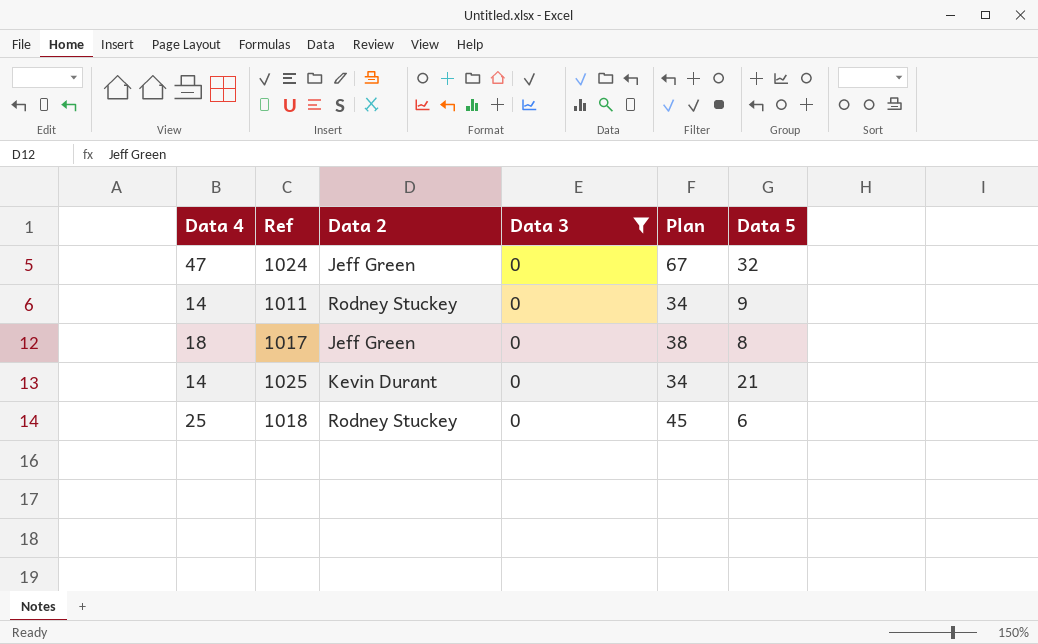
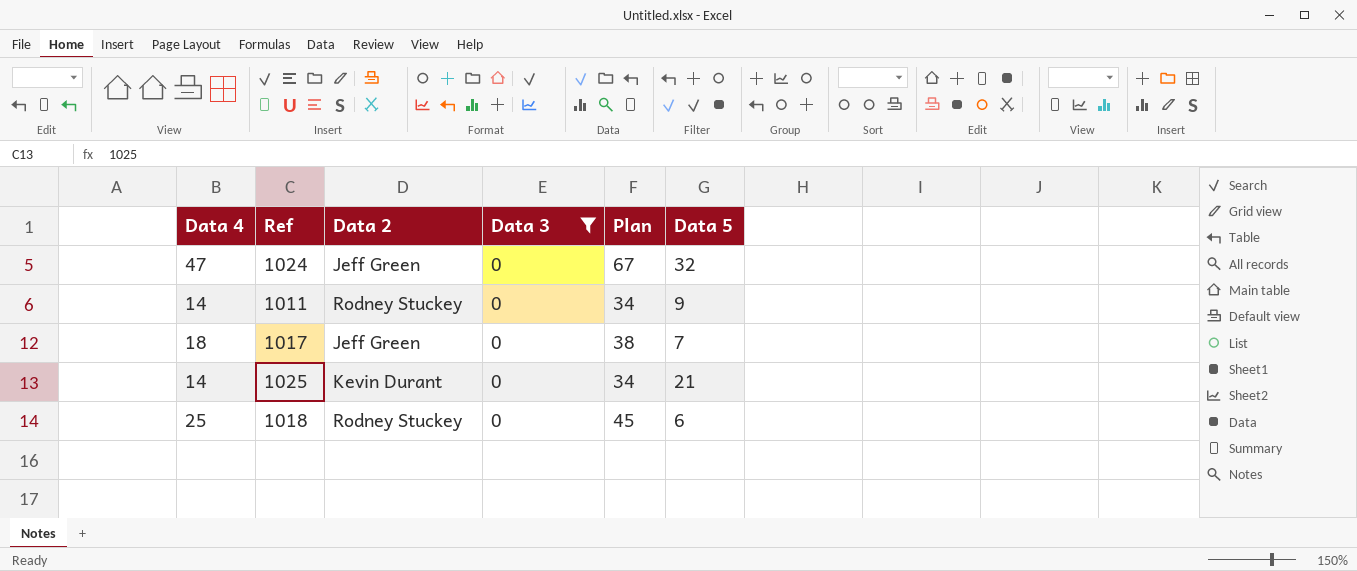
1017 | Data 5: 8 -> 7

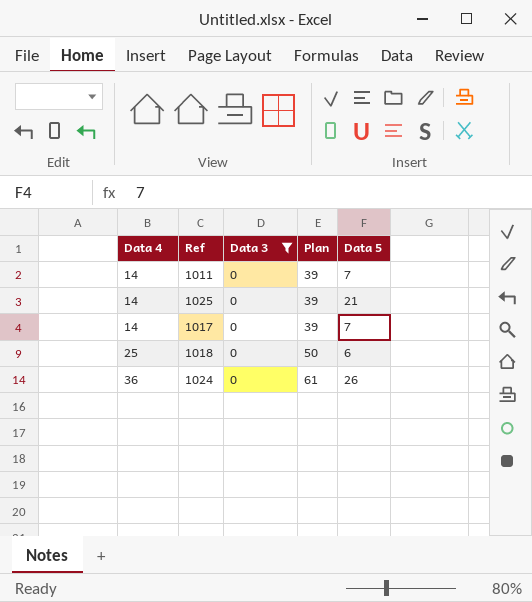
row order: none -> Data 4 ascending
column Data 2 | position: 3 -> none
column Plan | formula: [Data 4] + 20 -> [Data 4] + 25
1011 | Data 5: 9 -> 7
1017 | Data 4: 18 -> 14
1024 | Data 4: 47 -> 36
1024 | Data 5: 32 -> 26

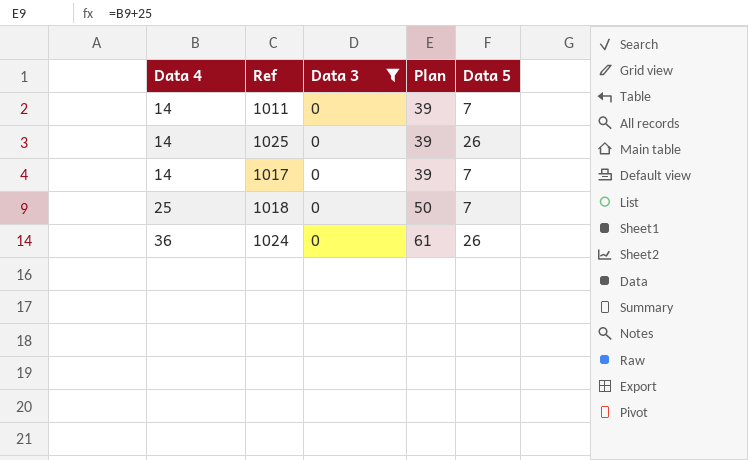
1025 | Data 5: 21 -> 26
1018 | Data 5: 6 -> 7

